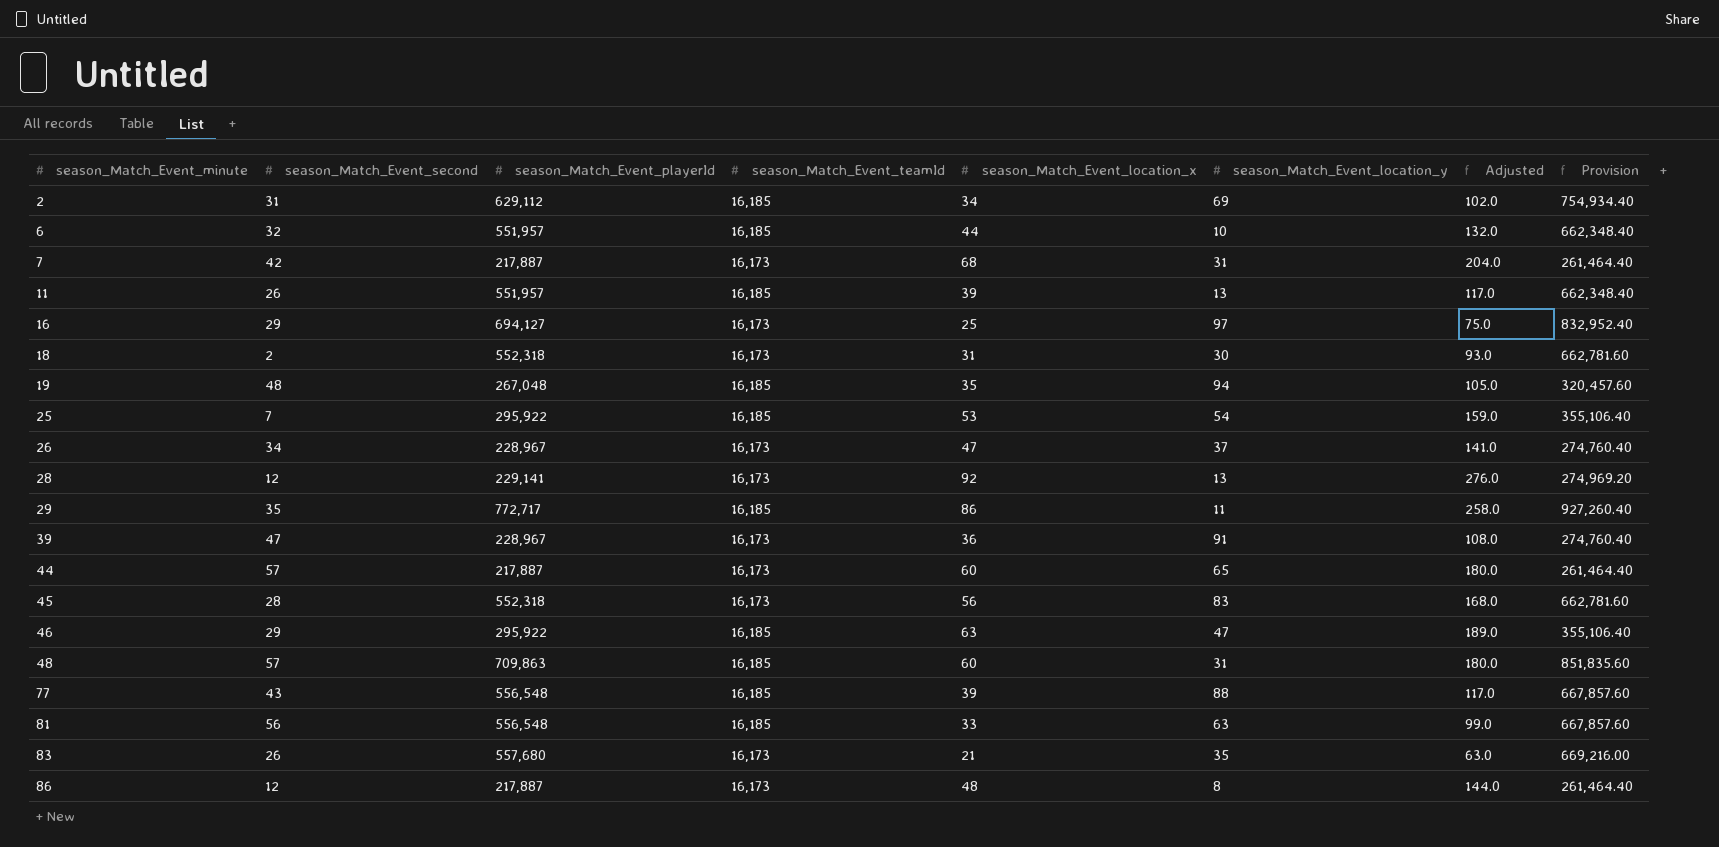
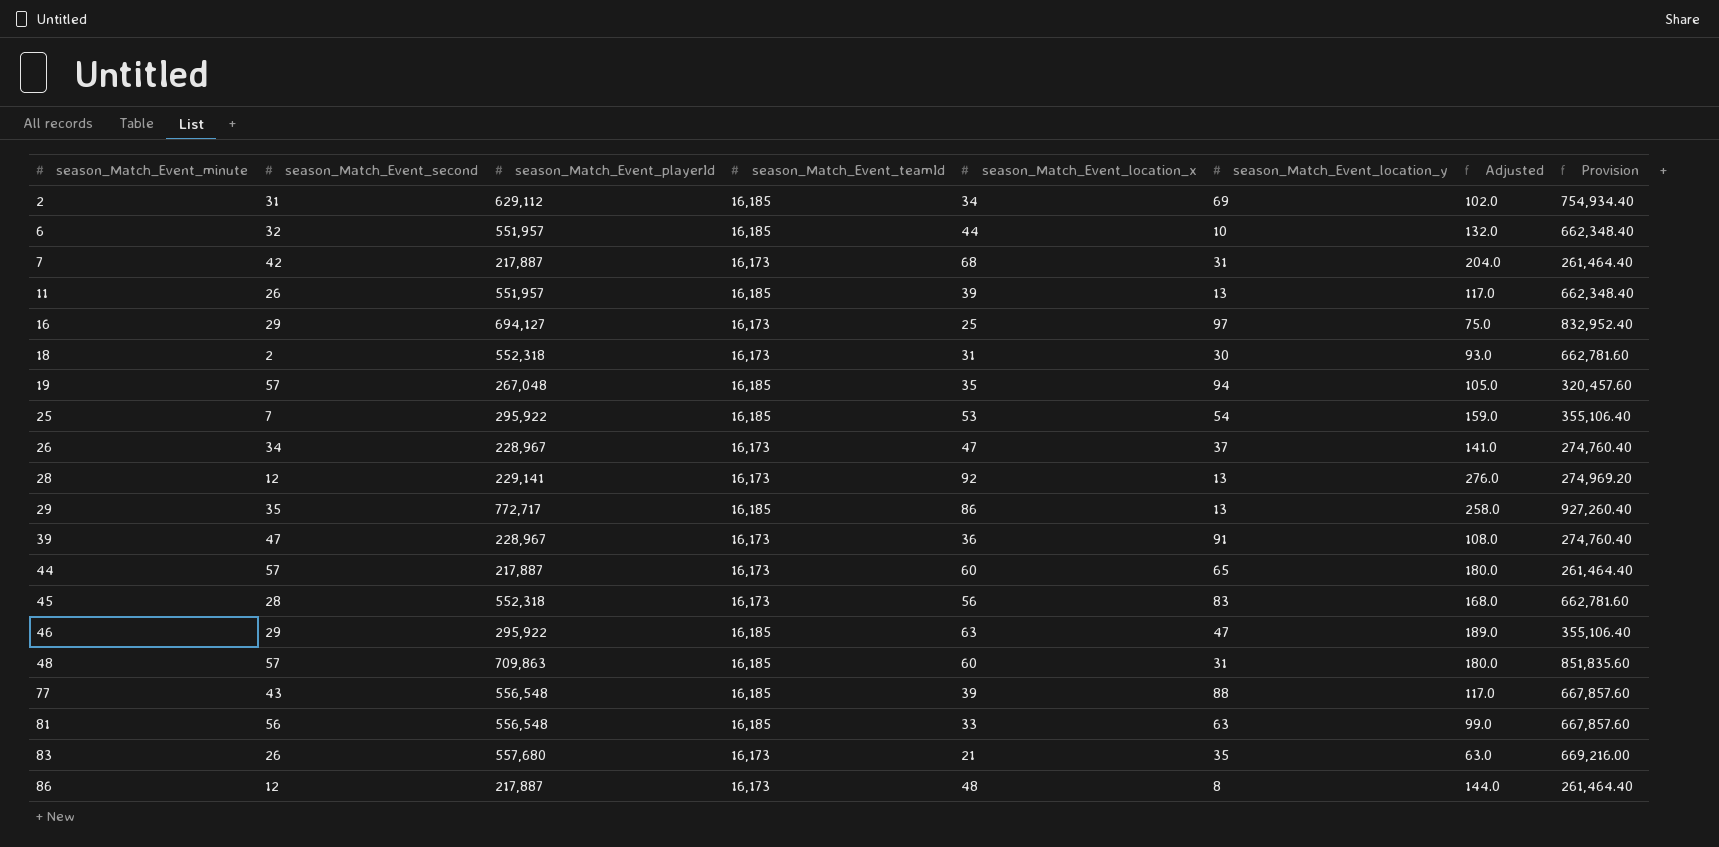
19 | season_Match_Event_second: 48 -> 57
29 | season_Match_Event_location_y: 11 -> 13

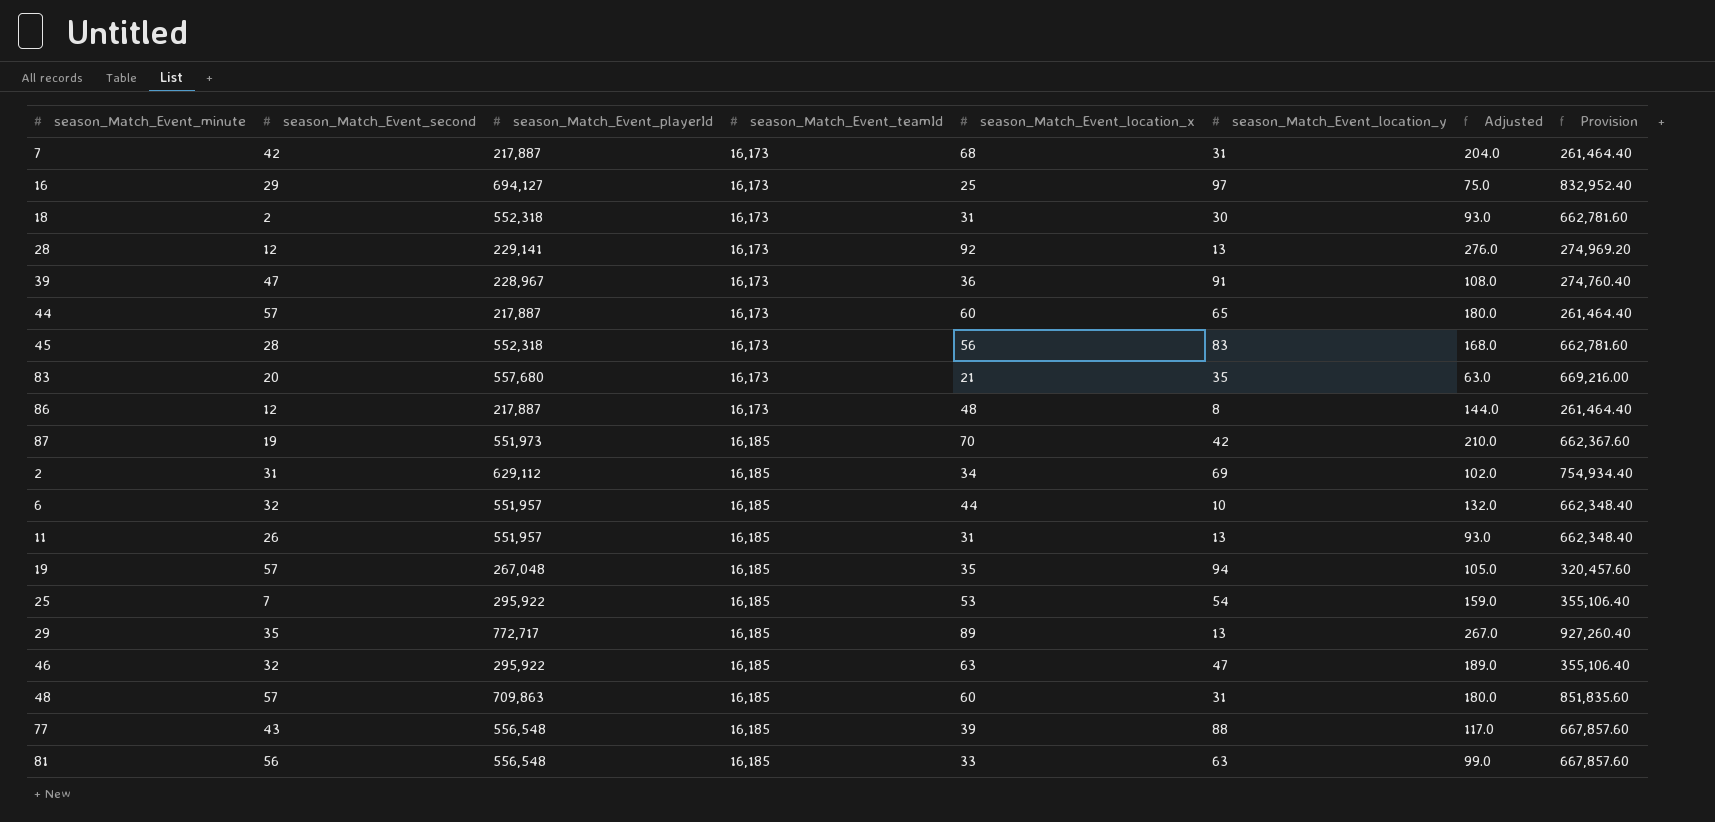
row order: season_Match_Event_minute ascending -> season_Match_Event_teamId ascending
row 26: 34 | 228,967 | 16,173 | 47 | 37 | 141.0 | 274,760.40 -> none
83 | season_Match_Event_second: 26 -> 20
row 87: none -> 19 | 551,973 | 16,185 | 70 | 42 | 210.0 | 662,367.60
11 | season_Match_Event_location_x: 39 -> 31
11 | Adjusted: 117.0 -> 93.0
29 | season_Match_Event_location_x: 86 -> 89
29 | Adjusted: 258.0 -> 267.0
46 | season_Match_Event_second: 29 -> 32

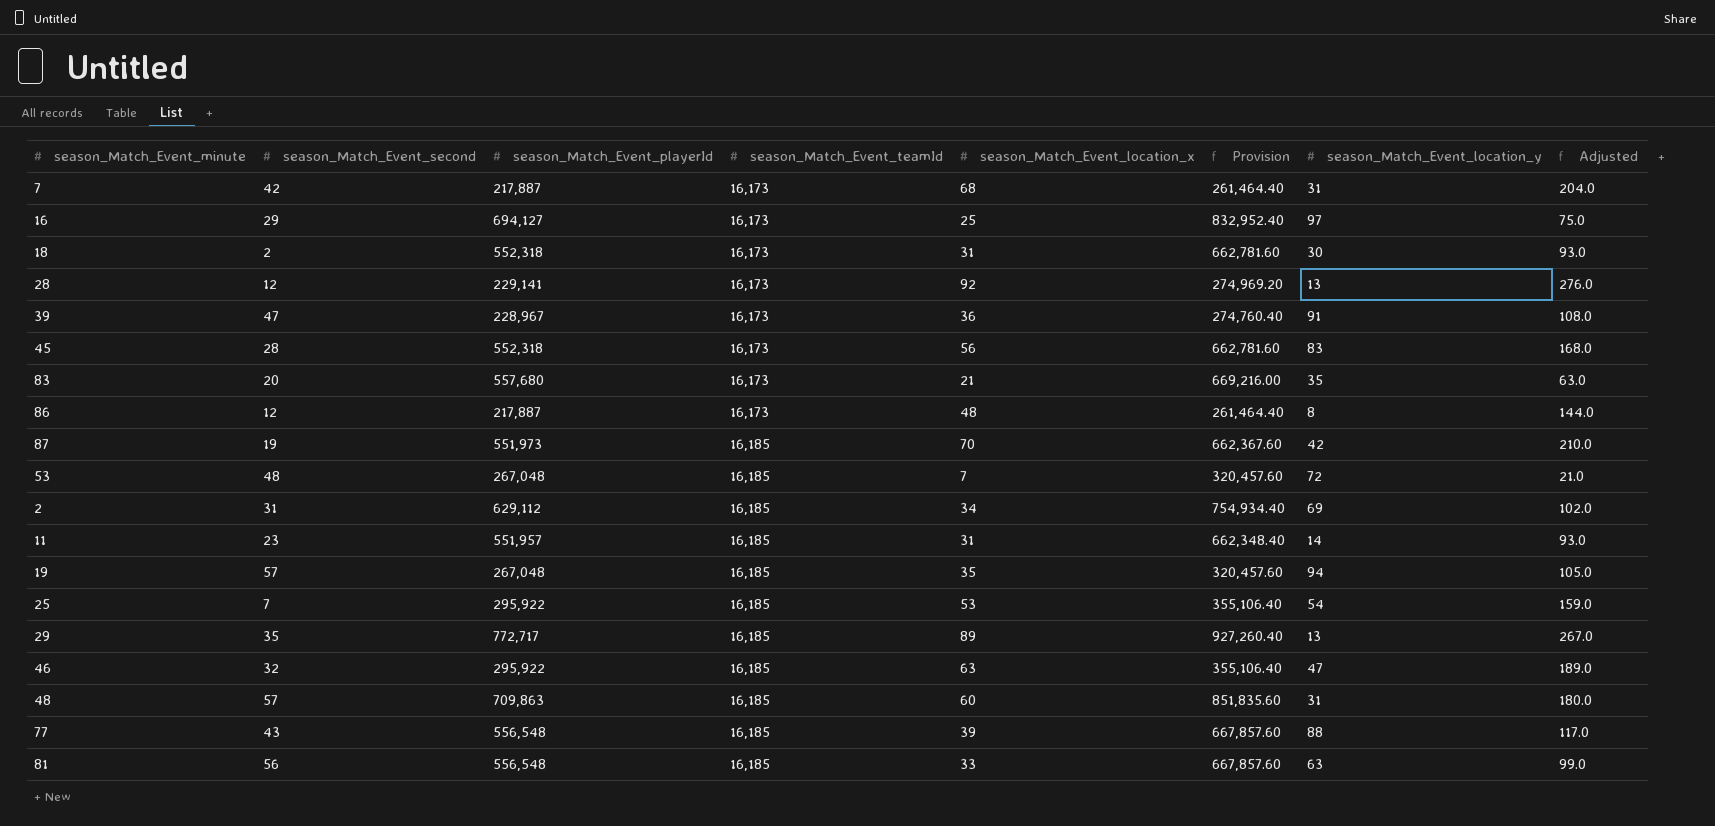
column Provision | position: 8 -> 6
row 44: 57 | 217,887 | 16,173 | 60 | 65 | 180.0 | 261,464.40 -> none
row 6: 32 | 551,957 | 16,185 | 44 | 10 | 132.0 | 662,348.40 -> none
row 53: none -> 48 | 267,048 | 16,185 | 7 | 320,457.60 | 72 | 21.0
11 | season_Match_Event_second: 26 -> 23
11 | season_Match_Event_location_y: 13 -> 14

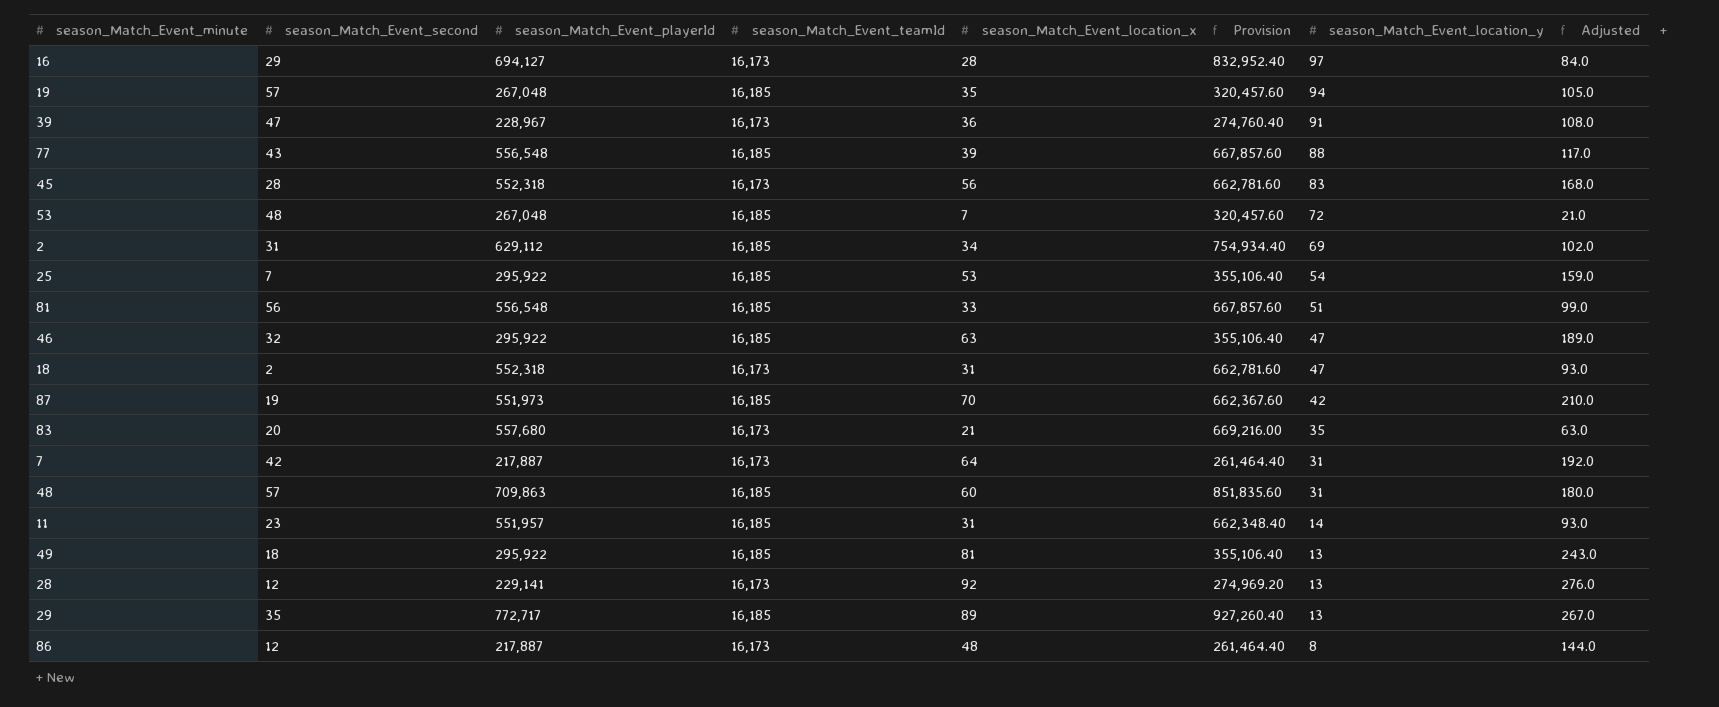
row order: season_Match_Event_teamId ascending -> season_Match_Event_location_y descending
16 | season_Match_Event_location_x: 25 -> 28
16 | Adjusted: 75.0 -> 84.0
81 | season_Match_Event_location_y: 63 -> 51
18 | season_Match_Event_location_y: 30 -> 47
7 | season_Match_Event_location_x: 68 -> 64
7 | Adjusted: 204.0 -> 192.0
row 49: none -> 18 | 295,922 | 16,185 | 81 | 355,106.40 | 13 | 243.0

